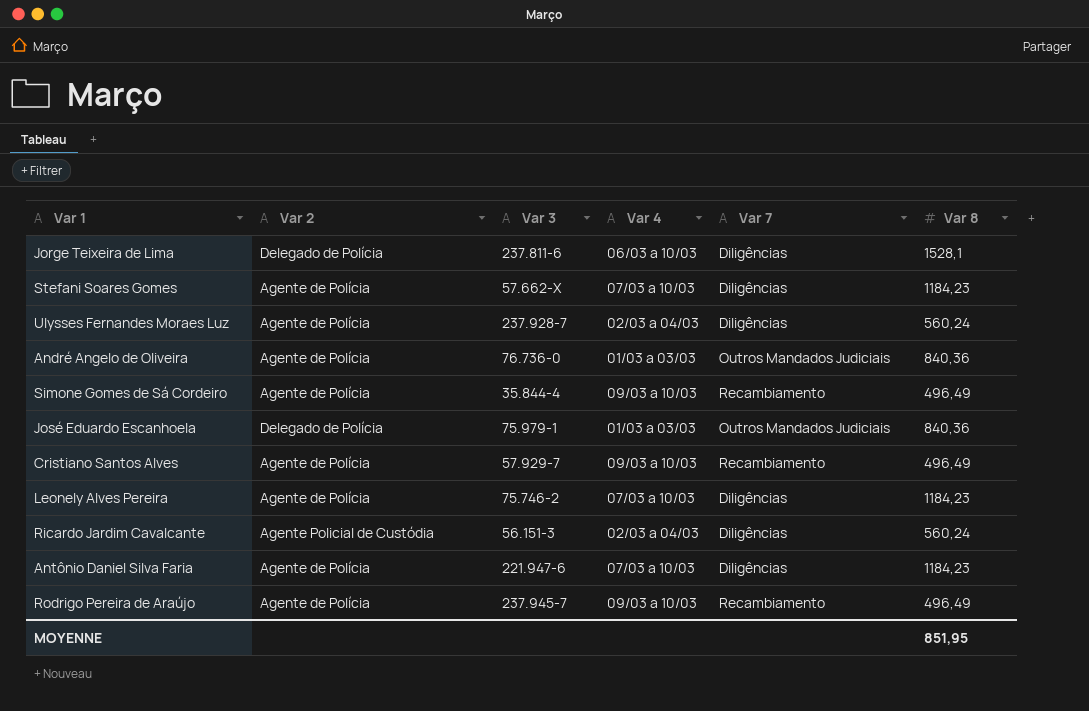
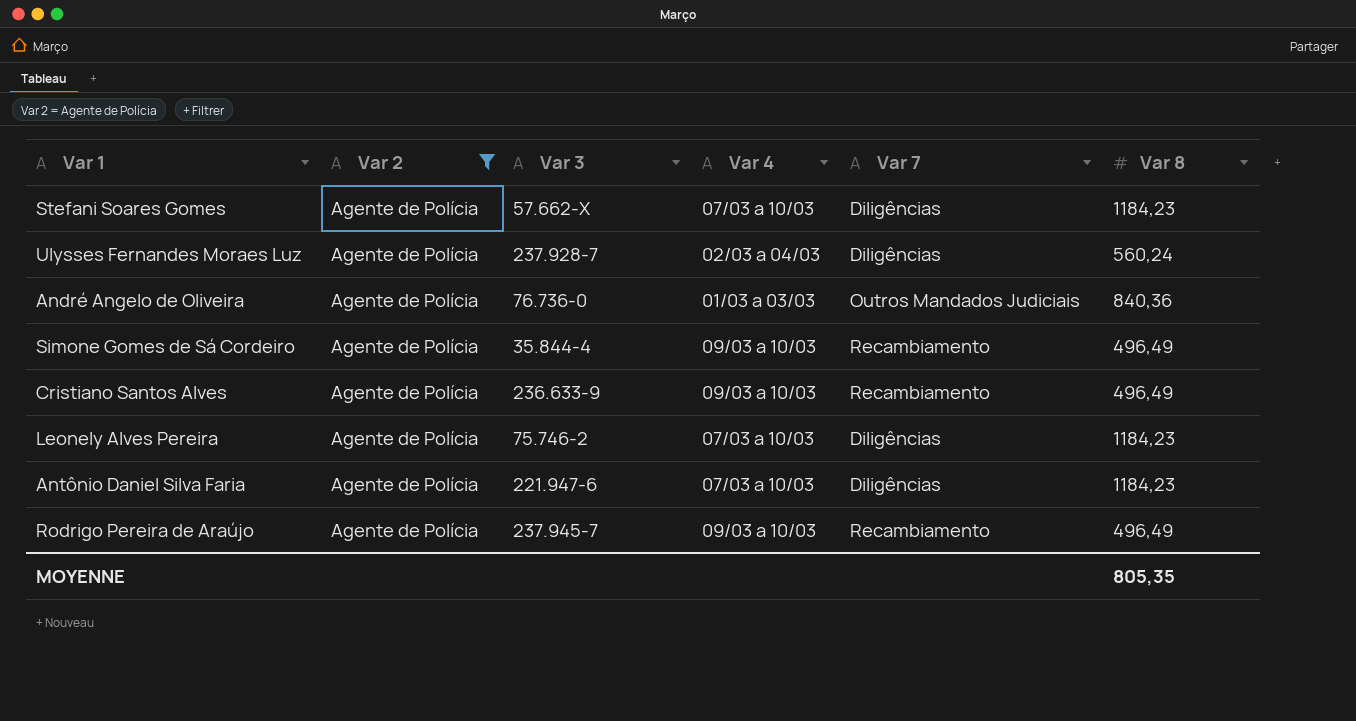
filter: none -> Var 2 = Agente de Polícia
Cristiano Santos Alves | Var 3: 57.929-7 -> 236.633-9
MOYENNE | Var 8: 851,95 -> 805,35

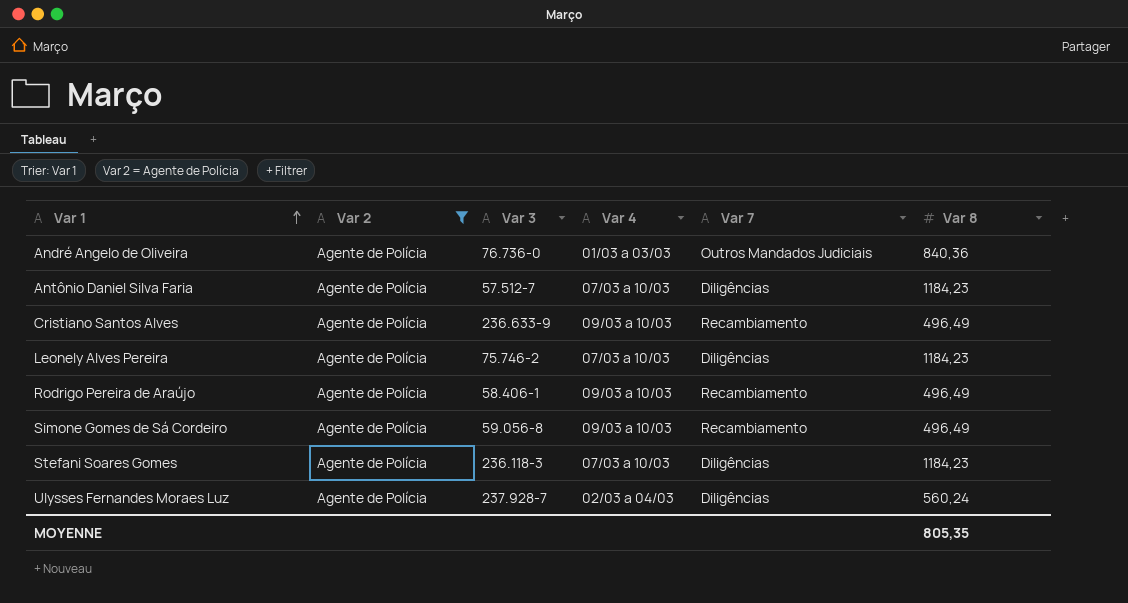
row order: none -> Var 1 ascending
Antônio Daniel Silva Faria | Var 3: 221.947-6 -> 57.512-7
Rodrigo Pereira de Araújo | Var 3: 237.945-7 -> 58.406-1
Simone Gomes de Sá Cordeiro | Var 3: 35.844-4 -> 59.056-8
Stefani Soares Gomes | Var 3: 57.662-X -> 236.118-3

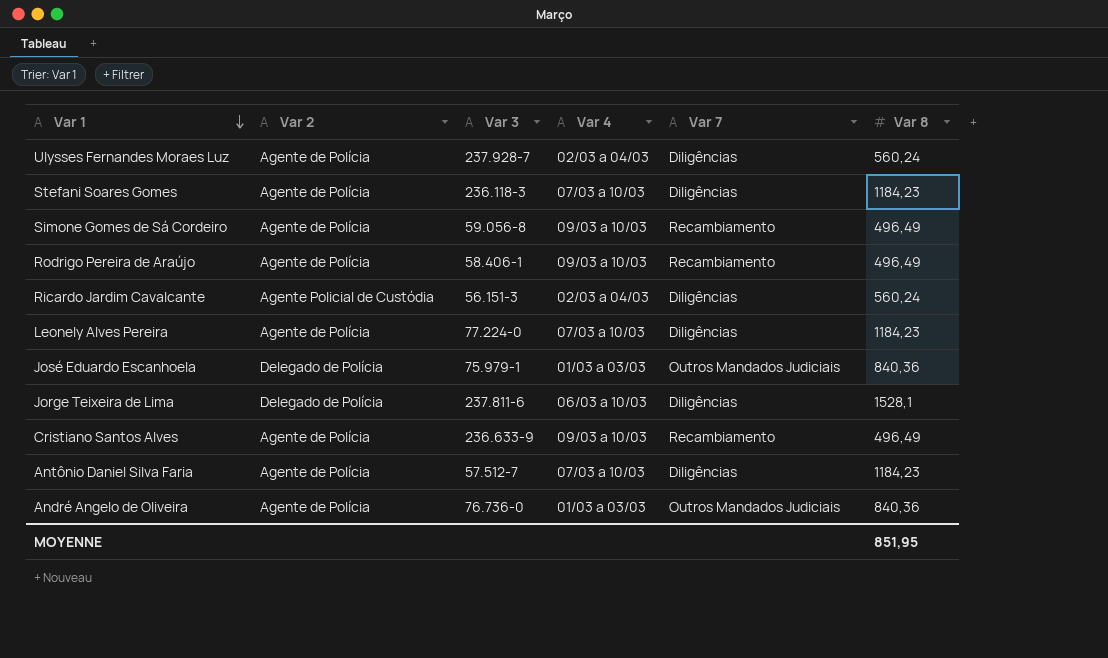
filter: Var 2 = Agente de Polícia -> none
row order: Var 1 ascending -> Var 1 descending
Leonely Alves Pereira | Var 3: 75.746-2 -> 77.224-0
MOYENNE | Var 8: 805,35 -> 851,95

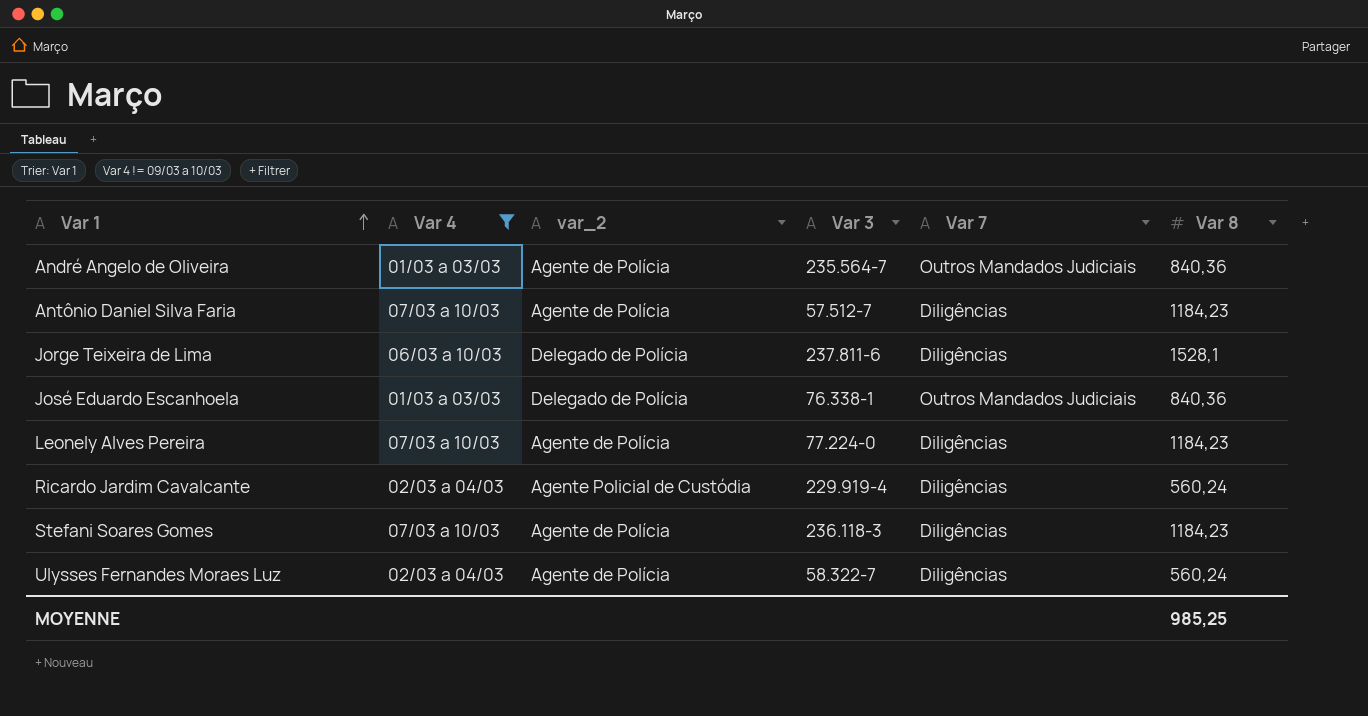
filter: none -> Var 4 != 09/03 a 10/03
row order: Var 1 descending -> Var 1 ascending
column Var 4 | position: 4 -> 2
column name: Var 2 -> var_2
André Angelo de Oliveira | Var 3: 76.736-0 -> 235.564-7
José Eduardo Escanhoela | Var 3: 75.979-1 -> 76.338-1
Ricardo Jardim Cavalcante | Var 3: 56.151-3 -> 229.919-4
Ulysses Fernandes Moraes Luz | Var 3: 237.928-7 -> 58.322-7
MOYENNE | Var 8: 851,95 -> 985,25

